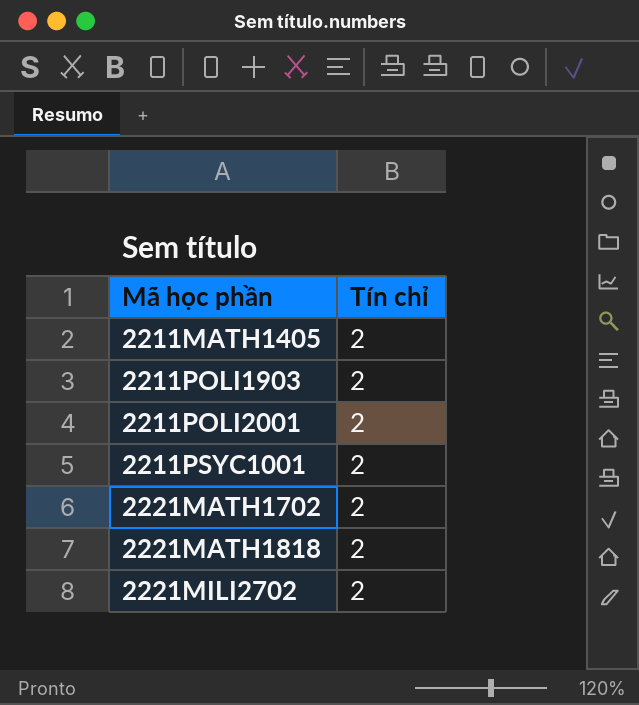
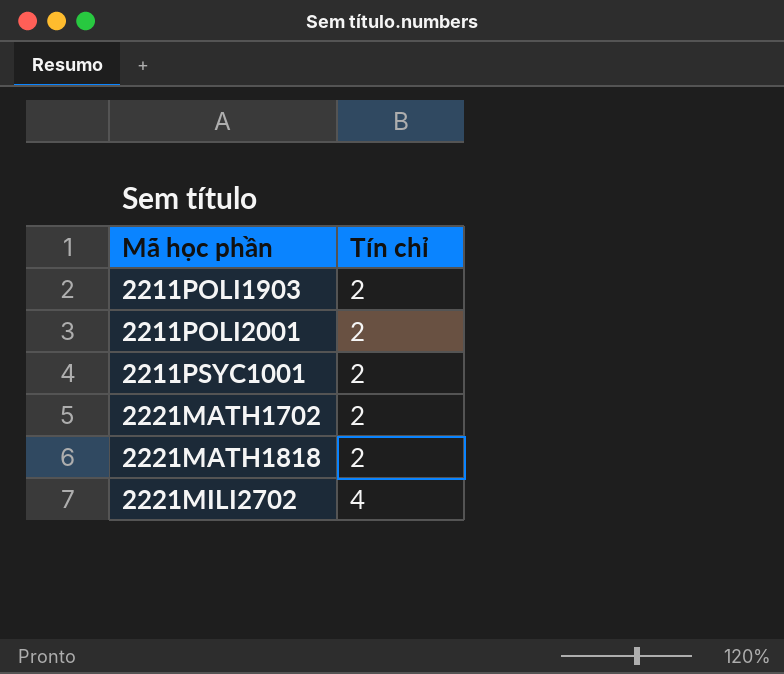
row 2211MATH1405: 2 -> none
2221MILI2702 | Tín chỉ: 2 -> 4

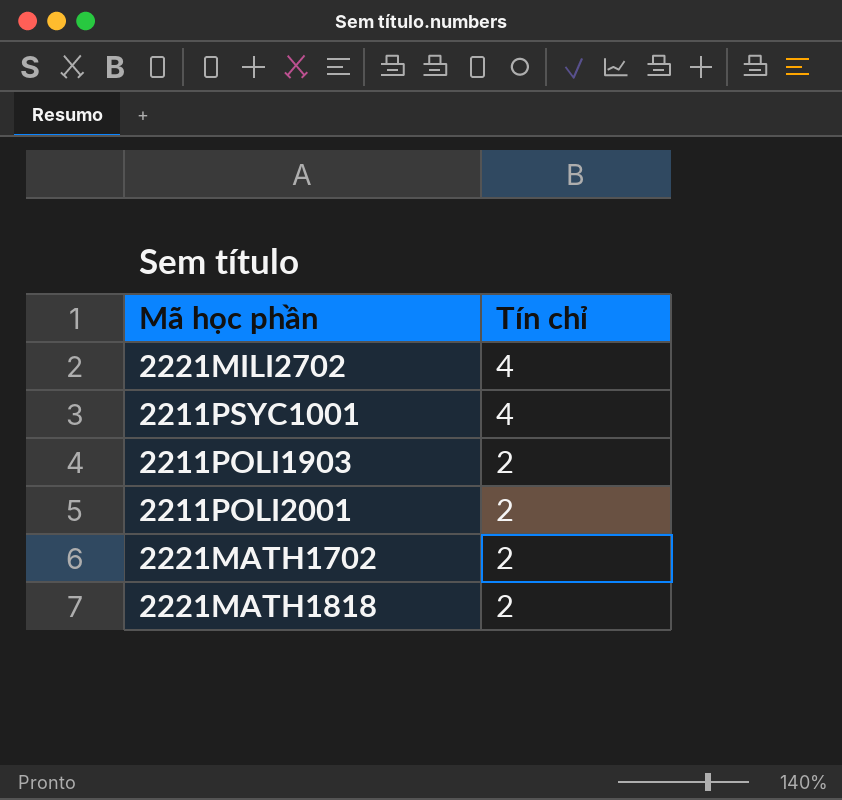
row order: Mã học phần ascending -> Tín chỉ descending
2211PSYC1001 | Tín chỉ: 2 -> 4

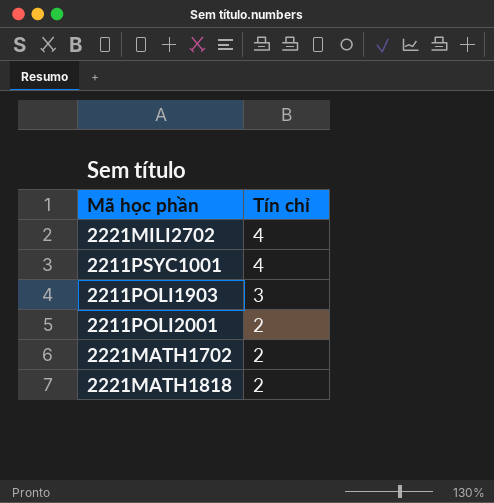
2211POLI1903 | Tín chỉ: 2 -> 3

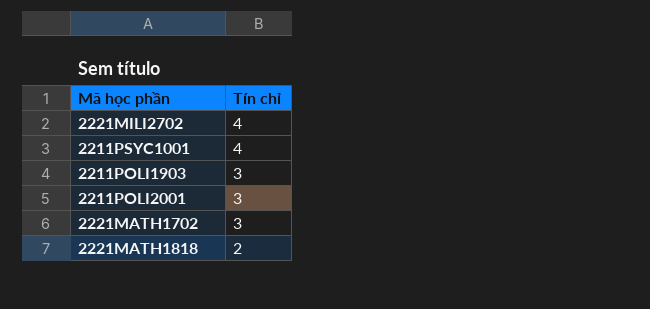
2211POLI2001 | Tín chỉ: 2 -> 3
2221MATH1702 | Tín chỉ: 2 -> 3

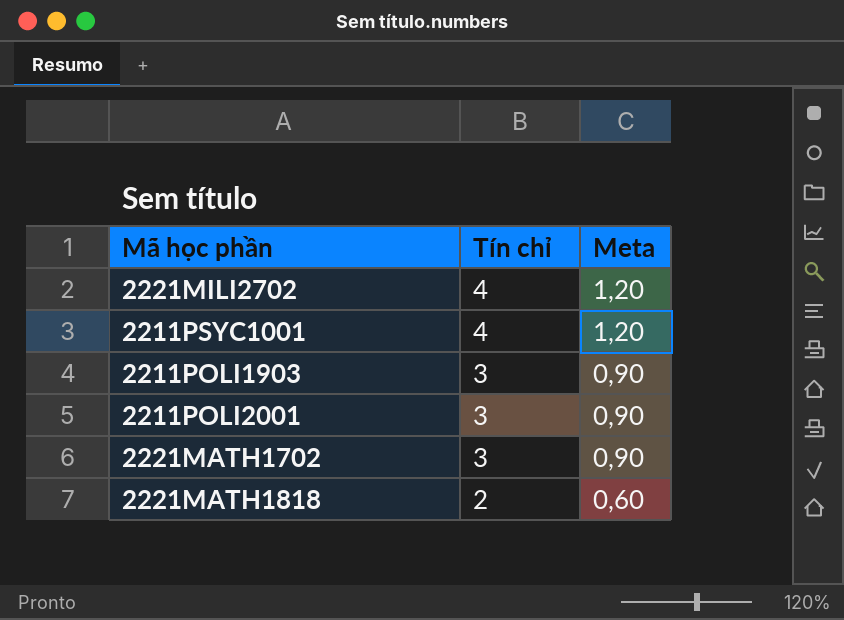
column Meta | formula: none -> [Tín chỉ] * 0,3

